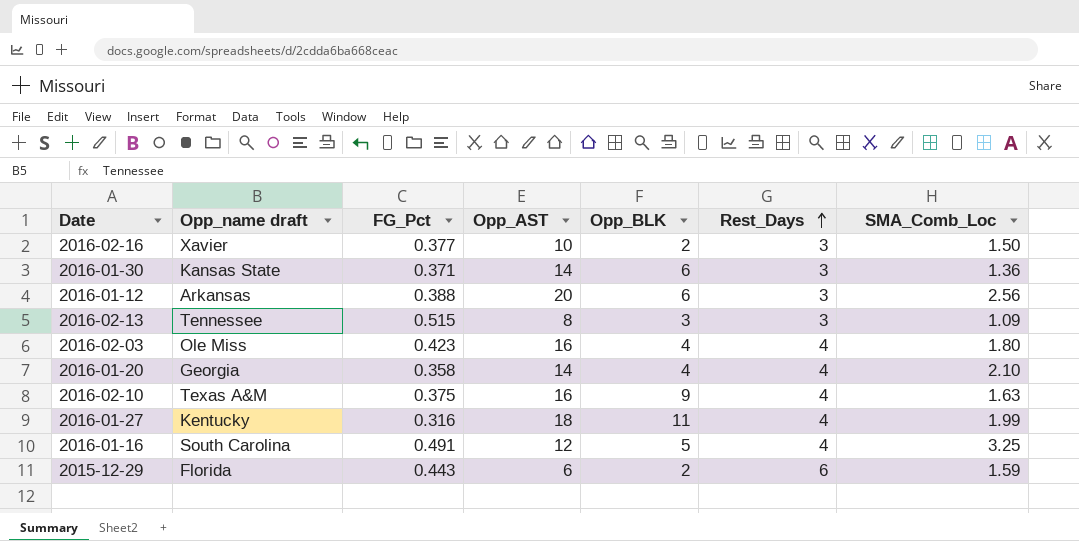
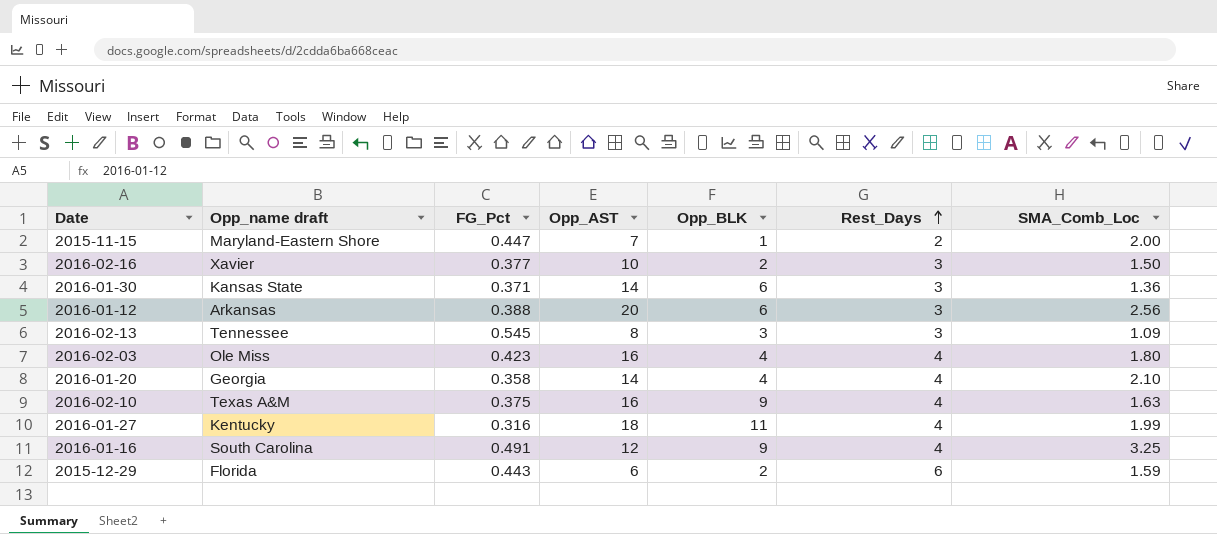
row 2015-11-15: none -> Maryland-Eastern Shore | 0.447 | 7 | 1 | 2 | 2.00
2016-02-13 | FG_Pct: 0.515 -> 0.545
2016-01-16 | Opp_BLK: 5 -> 9

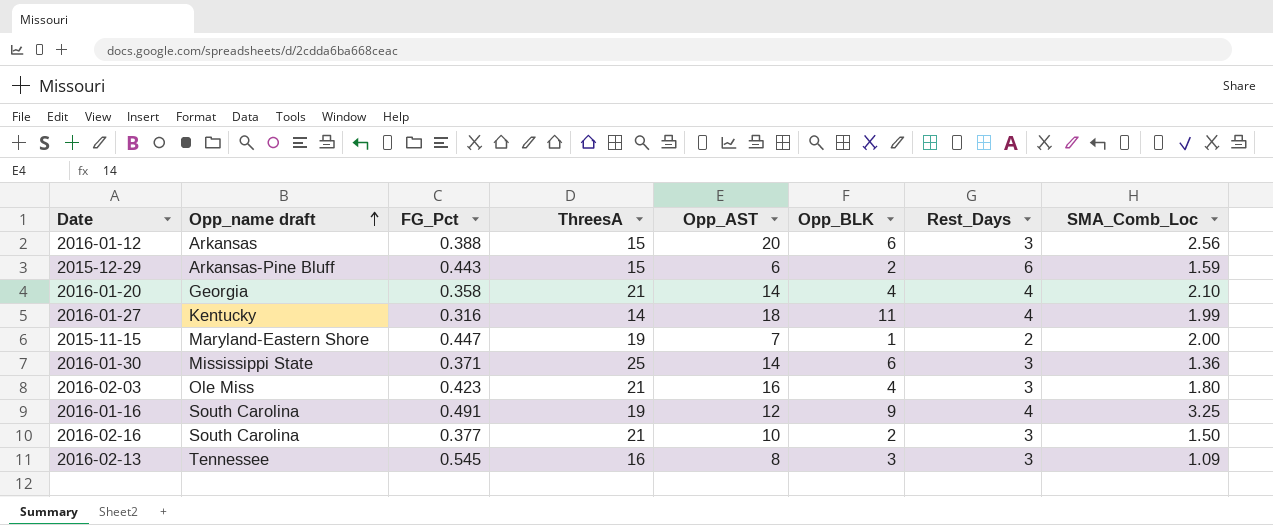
row order: Rest_Days ascending -> Opp_name draft ascending
column ThreesA | position: none -> 4
row 2016-02-10: Texas A&M | 0.375 | 16 | 9 | 4 | 1.63 -> none
2015-12-29 | Opp_name draft: Florida -> Arkansas-Pine Bluff
2016-01-30 | Opp_name draft: Kansas State -> Mississippi State
2016-02-03 | Rest_Days: 4 -> 3
2016-02-16 | Opp_name draft: Xavier -> South Carolina

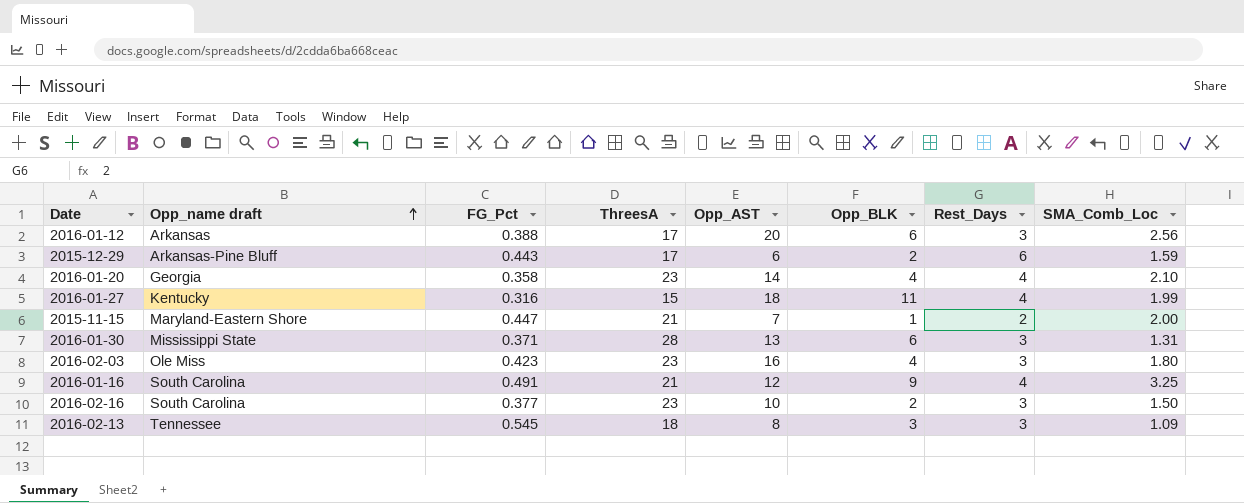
2016-01-12 | ThreesA: 15 -> 17
2015-12-29 | ThreesA: 15 -> 17
2016-01-20 | ThreesA: 21 -> 23
2016-01-27 | ThreesA: 14 -> 15
2015-11-15 | ThreesA: 19 -> 21
2016-01-30 | ThreesA: 25 -> 28
2016-01-30 | Opp_AST: 14 -> 13
2016-01-30 | SMA_Comb_Loc: 1.36 -> 1.31
2016-02-03 | ThreesA: 21 -> 23
2016-01-16 | ThreesA: 19 -> 21
2016-02-16 | ThreesA: 21 -> 23
2016-02-13 | ThreesA: 16 -> 18

